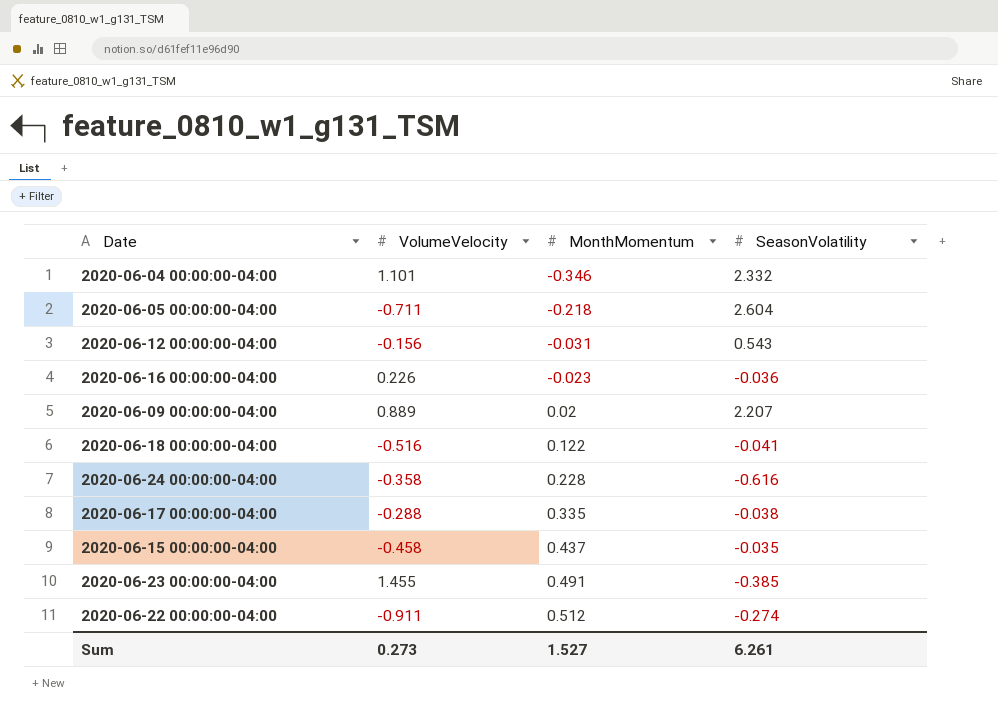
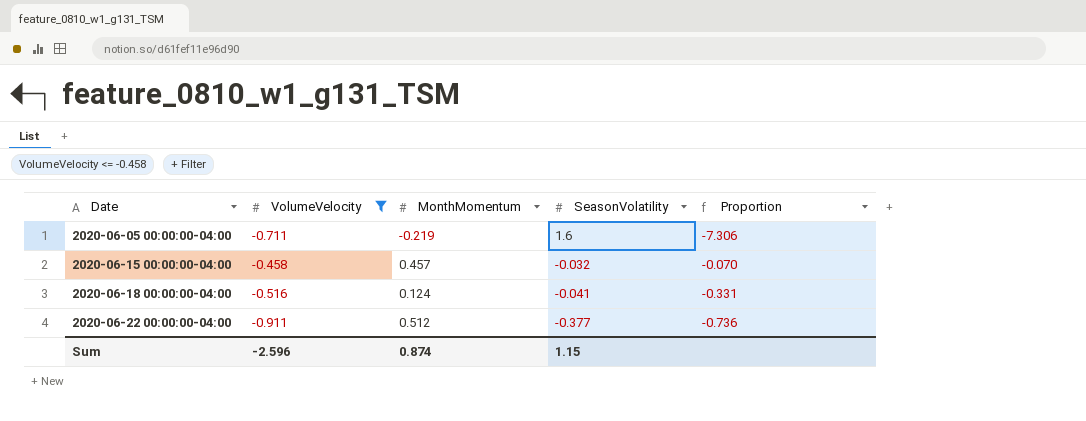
filter: none -> VolumeVelocity <= -0.458
row order: MonthMomentum ascending -> Date ascending
column Proportion | formula: none -> [SeasonVolatility] / [MonthMomentum]
2020-06-05 00:00:00-04:00 | MonthMomentum: -0.218 -> -0.219
2020-06-05 00:00:00-04:00 | SeasonVolatility: 2.604 -> 1.6
2020-06-15 00:00:00-04:00 | MonthMomentum: 0.437 -> 0.457
2020-06-15 00:00:00-04:00 | SeasonVolatility: -0.035 -> -0.032
2020-06-18 00:00:00-04:00 | MonthMomentum: 0.122 -> 0.124
2020-06-22 00:00:00-04:00 | SeasonVolatility: -0.274 -> -0.377
Sum | VolumeVelocity: 0.273 -> -2.596
Sum | MonthMomentum: 1.527 -> 0.874
Sum | SeasonVolatility: 6.261 -> 1.15

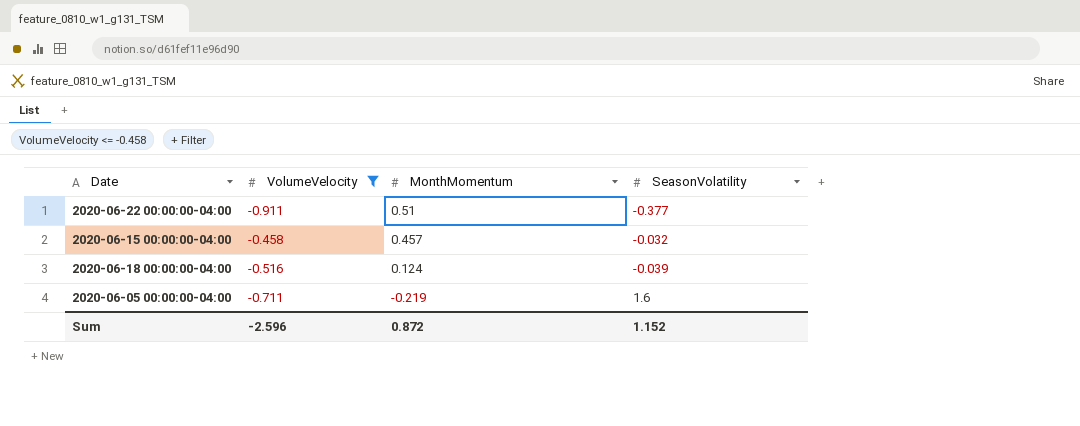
row order: Date ascending -> MonthMomentum descending
column Proportion | formula: [SeasonVolatility] / [MonthMomentum] -> none
2020-06-22 00:00:00-04:00 | MonthMomentum: 0.512 -> 0.51
2020-06-18 00:00:00-04:00 | SeasonVolatility: -0.041 -> -0.039
Sum | MonthMomentum: 0.874 -> 0.872
Sum | SeasonVolatility: 1.15 -> 1.152

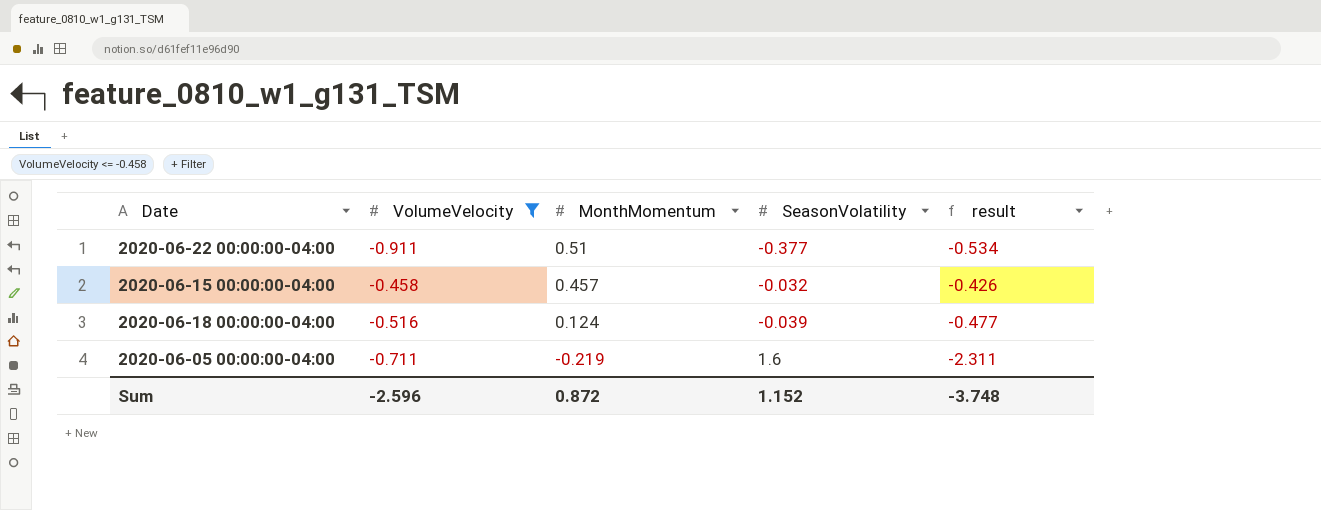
column result | formula: none -> [VolumeVelocity] - [SeasonVolatility]

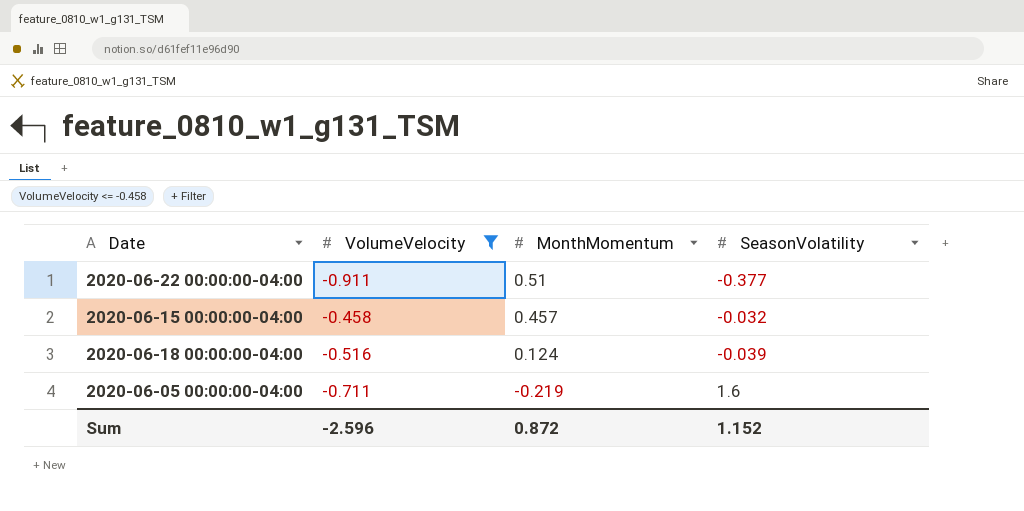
column result | formula: [VolumeVelocity] - [SeasonVolatility] -> none

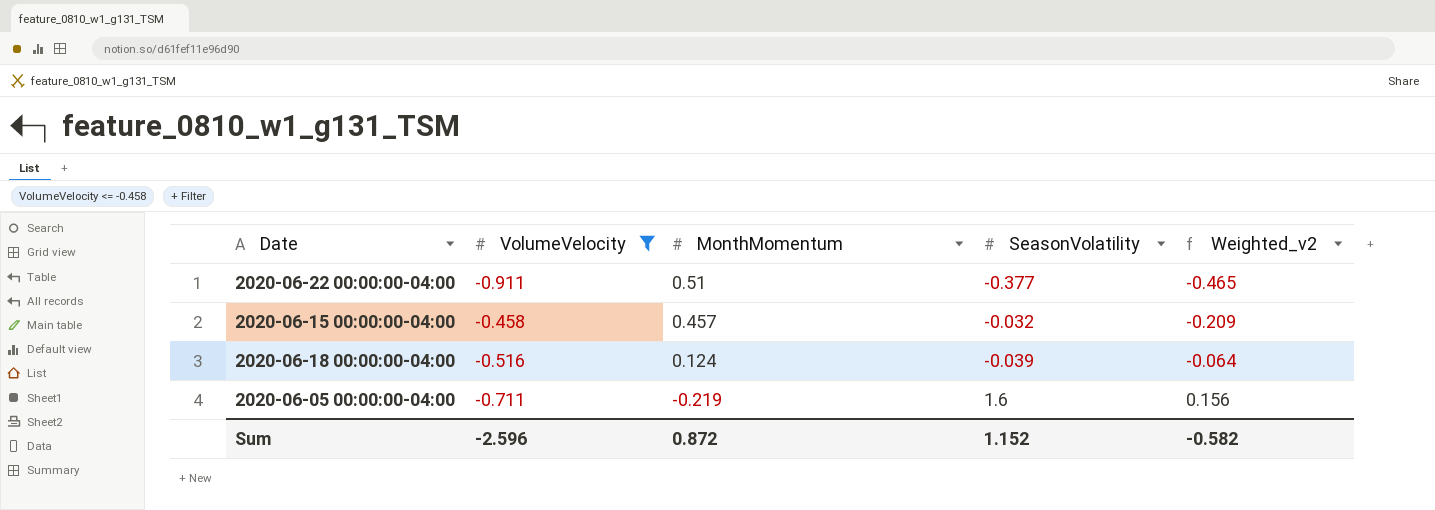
column Weighted_v2 | formula: none -> [VolumeVelocity] * [MonthMomentum]

